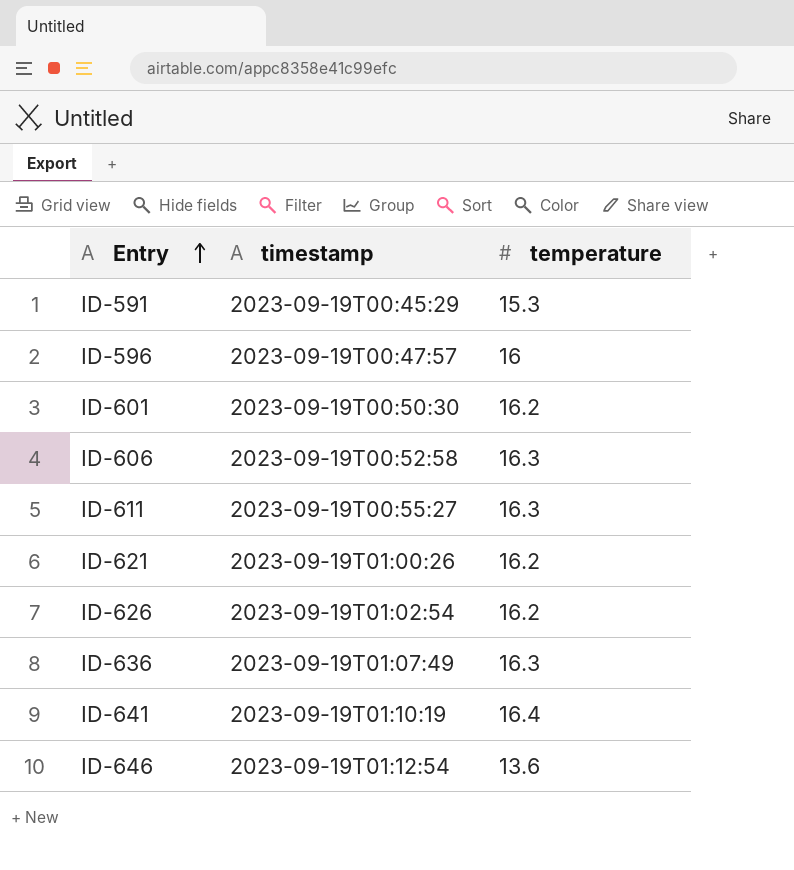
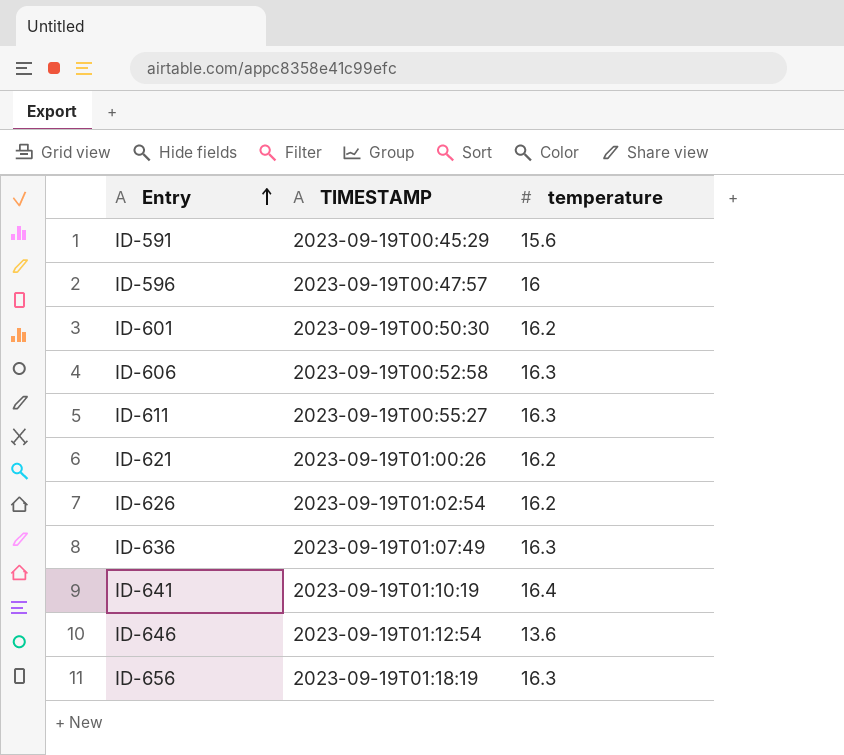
column name: timestamp -> TIMESTAMP
ID-591 | temperature: 15.3 -> 15.6
row ID-656: none -> 2023-09-19T01:18:19 | 16.3

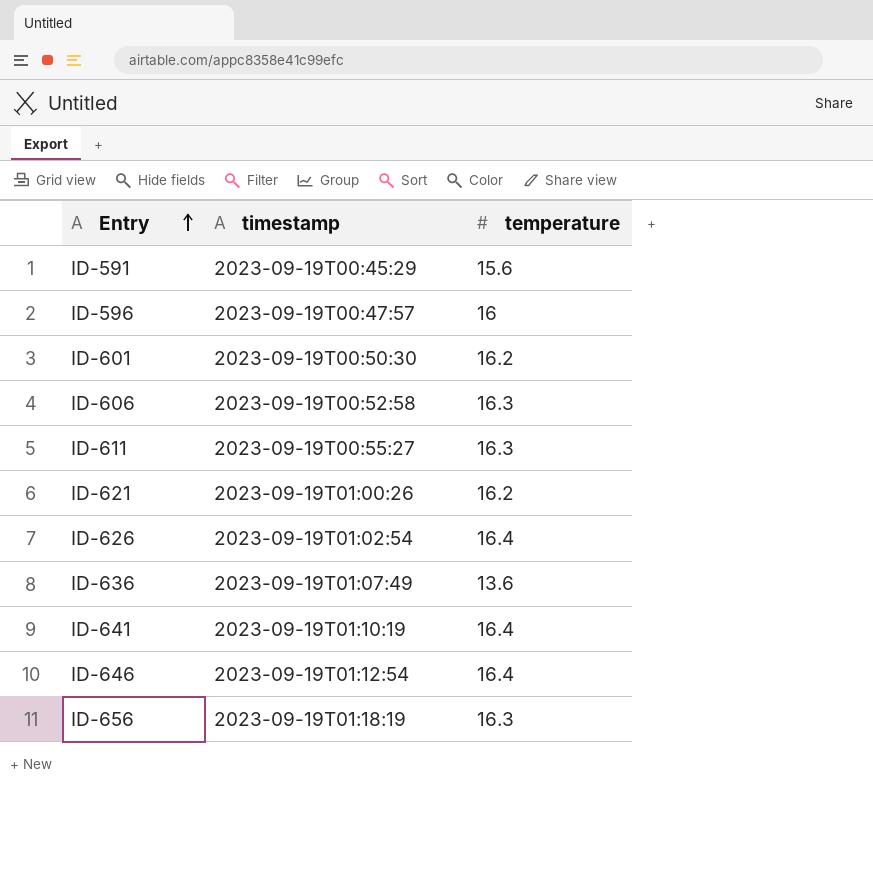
column name: TIMESTAMP -> timestamp
ID-626 | temperature: 16.2 -> 16.4
ID-636 | temperature: 16.3 -> 13.6
ID-646 | temperature: 13.6 -> 16.4

